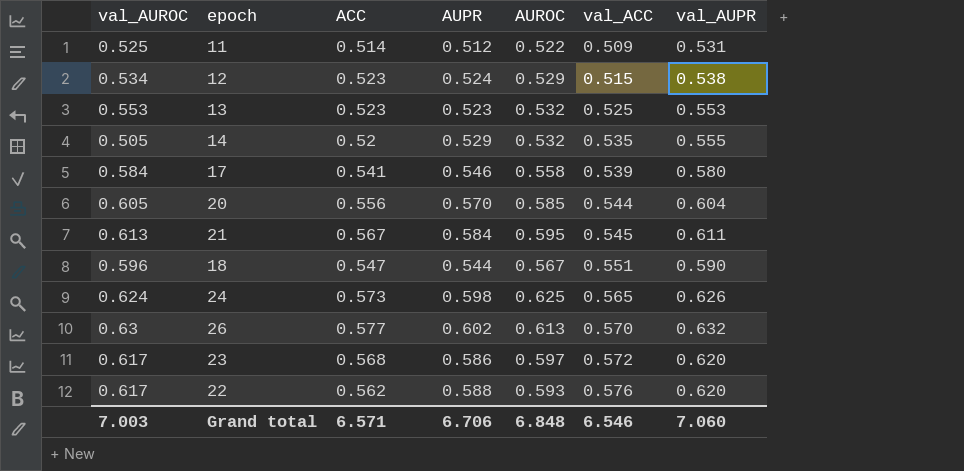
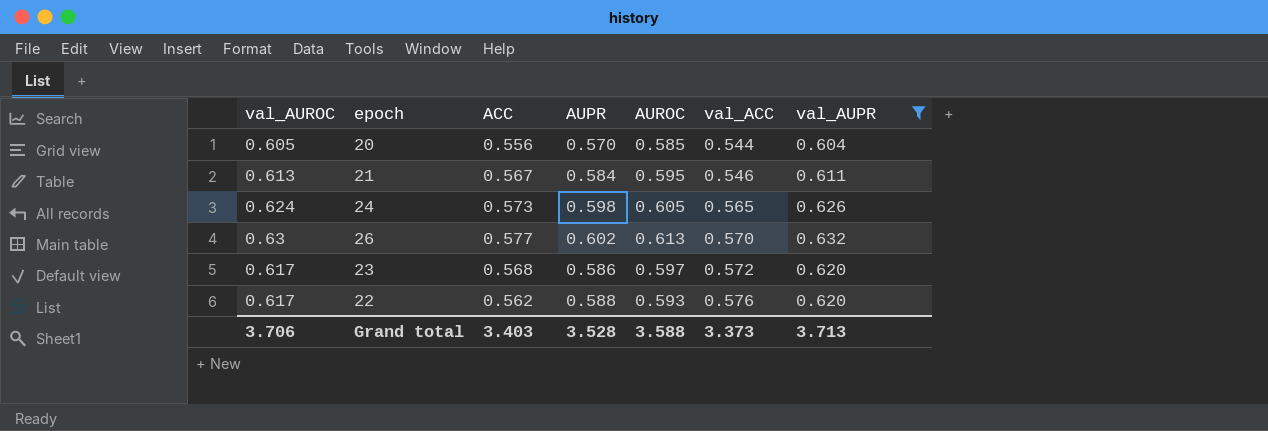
filter: none -> val_AUPR >= 0.604
21 | val_ACC: 0.545 -> 0.546
24 | AUROC: 0.625 -> 0.605
Grand total | val_AUROC: 7.003 -> 3.706
Grand total | ACC: 6.571 -> 3.403
Grand total | AUPR: 6.706 -> 3.528
Grand total | AUROC: 6.848 -> 3.588
Grand total | val_ACC: 6.546 -> 3.373
Grand total | val_AUPR: 7.060 -> 3.713

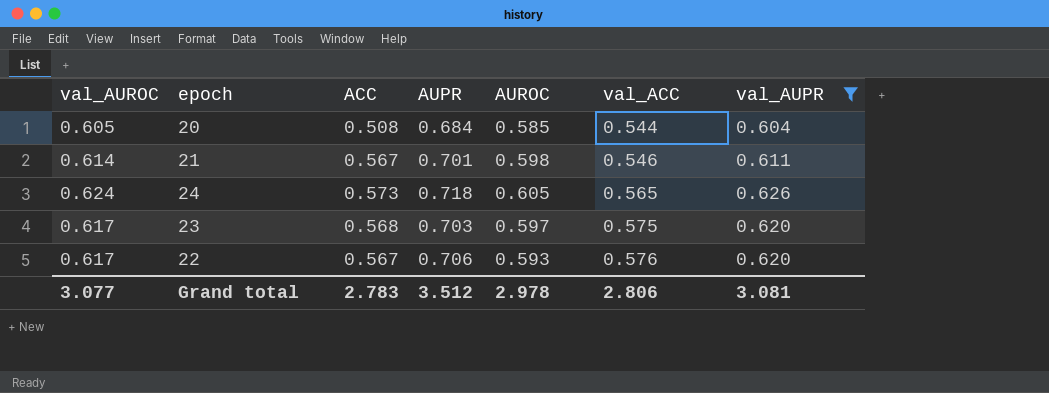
row 26: 0.63 | 0.577 | 0.602 | 0.613 | 0.570 | 0.632 -> none
20 | ACC: 0.556 -> 0.508
20 | AUPR: 0.570 -> 0.684
21 | val_AUROC: 0.613 -> 0.614
21 | AUPR: 0.584 -> 0.701
21 | AUROC: 0.595 -> 0.598
24 | AUPR: 0.598 -> 0.718
23 | AUPR: 0.586 -> 0.703
23 | val_ACC: 0.572 -> 0.575
22 | ACC: 0.562 -> 0.567
22 | AUPR: 0.588 -> 0.706
Grand total | val_AUROC: 3.706 -> 3.077
Grand total | ACC: 3.403 -> 2.783
Grand total | AUPR: 3.528 -> 3.512
Grand total | AUROC: 3.588 -> 2.978
Grand total | val_ACC: 3.373 -> 2.806
Grand total | val_AUPR: 3.713 -> 3.081

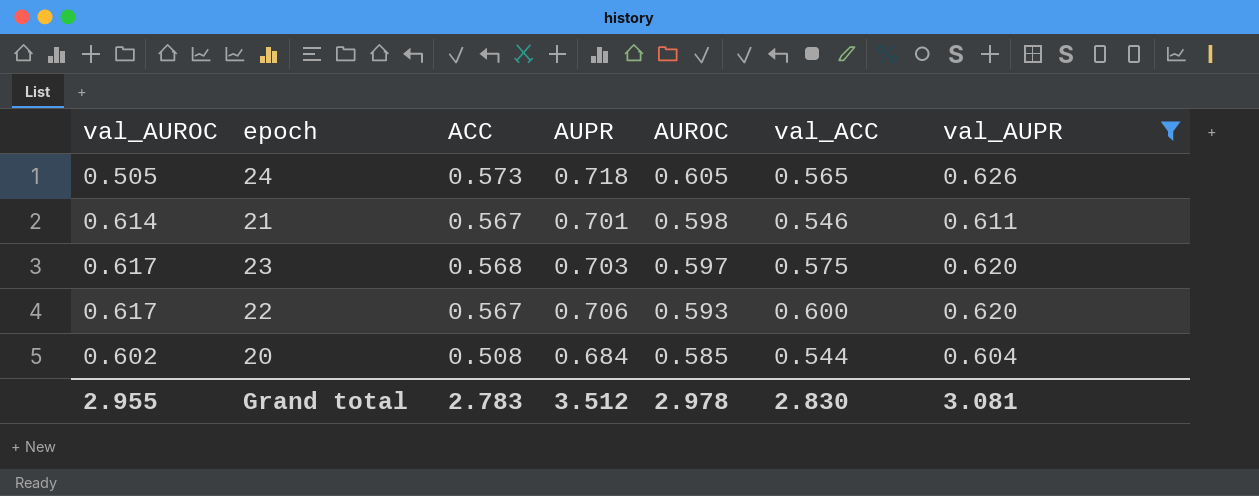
row order: val_ACC ascending -> AUROC descending
24 | val_AUROC: 0.624 -> 0.505
22 | val_ACC: 0.576 -> 0.600
20 | val_AUROC: 0.605 -> 0.602
Grand total | val_AUROC: 3.077 -> 2.955
Grand total | val_ACC: 2.806 -> 2.830

